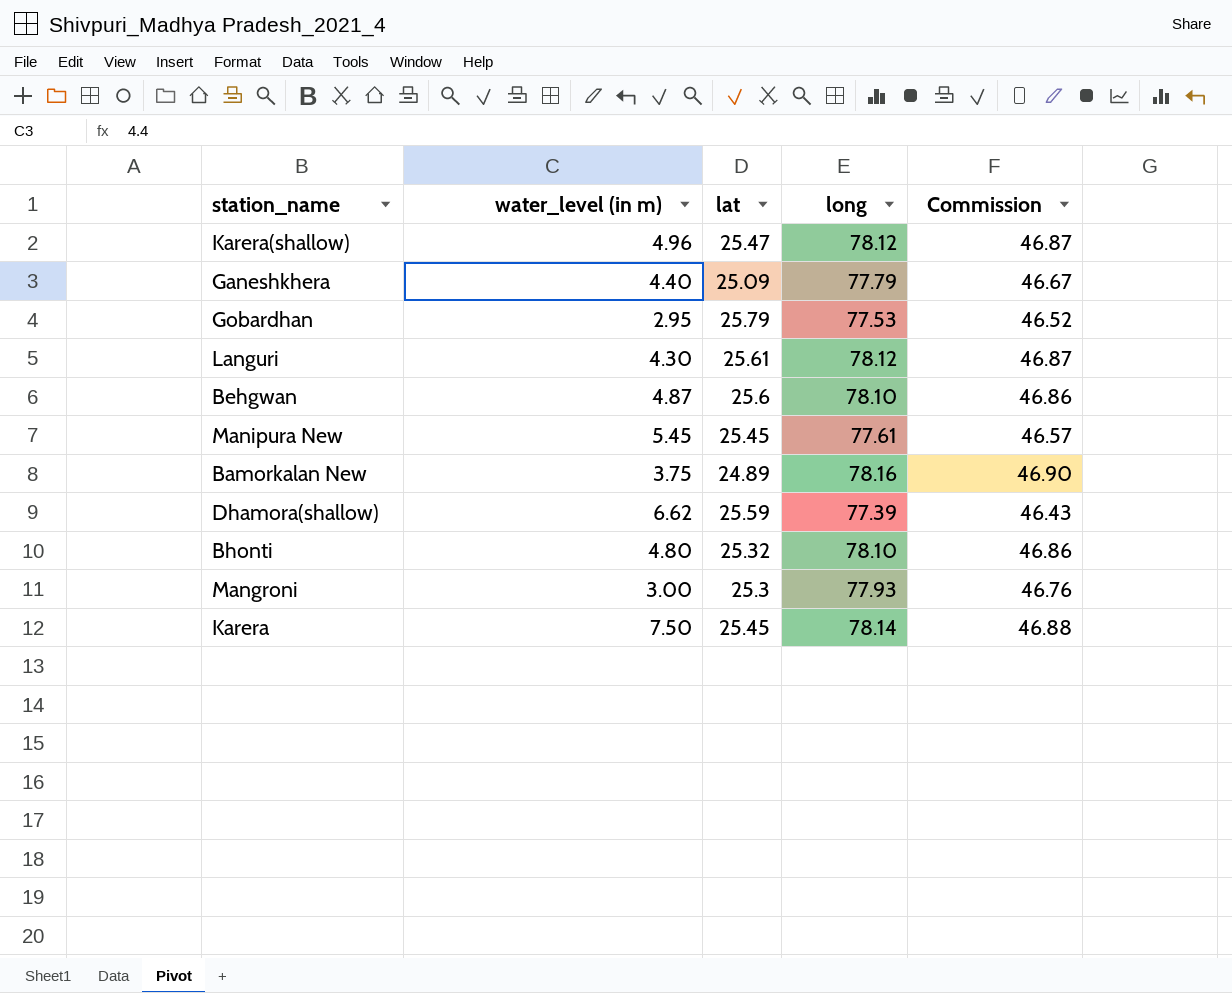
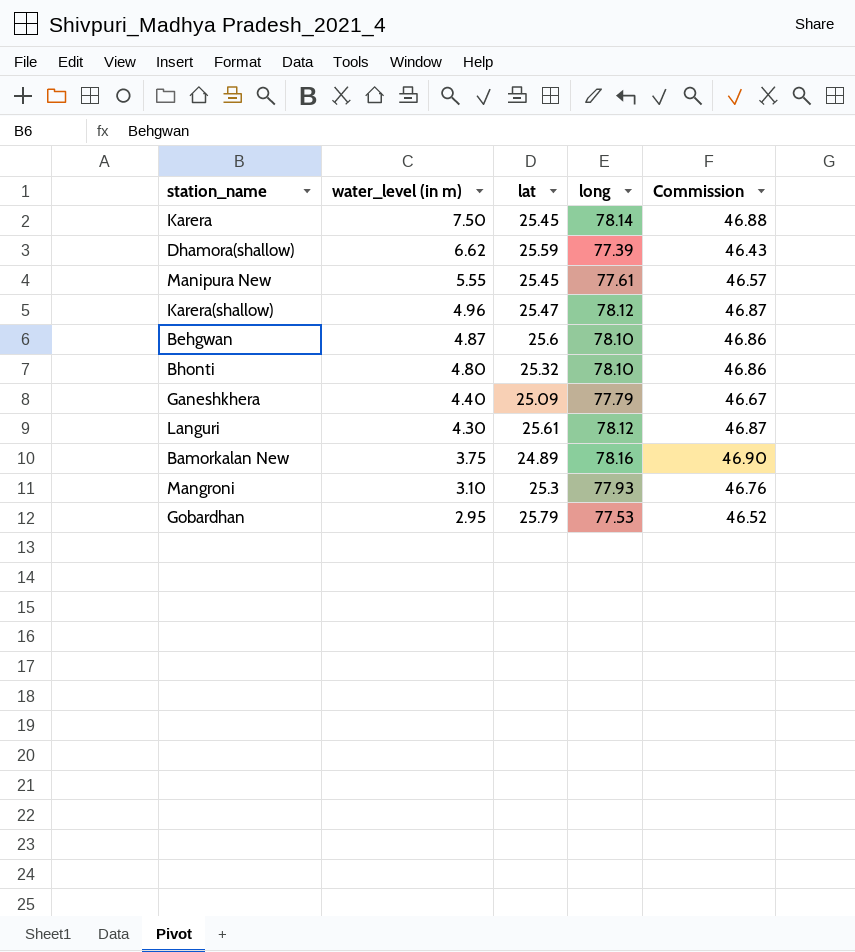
row order: none -> water_level (in m) descending
Manipura New | water_level (in m): 5.45 -> 5.55
Mangroni | water_level (in m): 3.00 -> 3.10

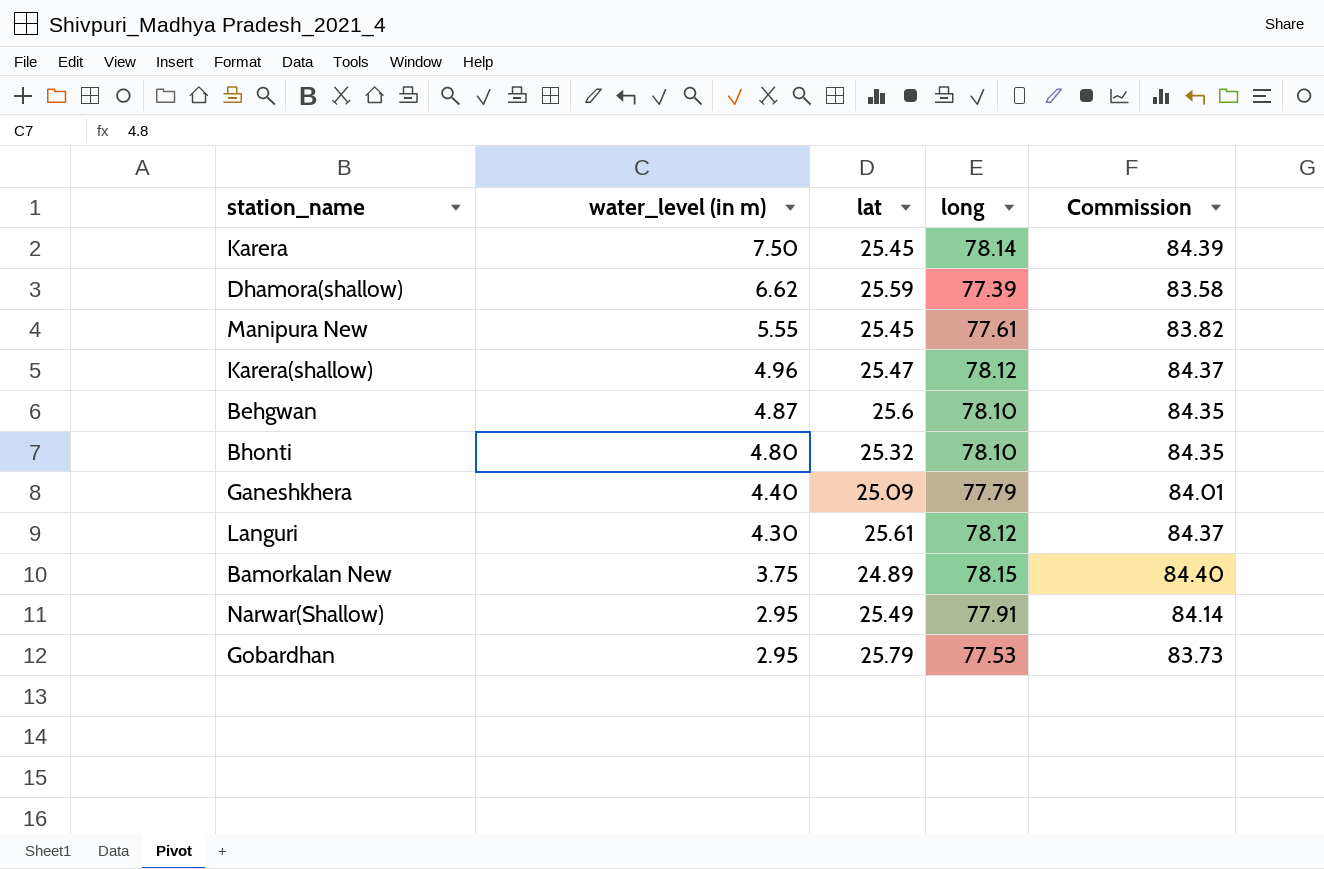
column Commission | formula: [long] * 0.6 -> [long] * 1.08
row Mangroni: 3.10 | 25.3 | 77.93 | 46.76 -> none
Bamorkalan New | long: 78.16 -> 78.15
row Narwar(Shallow): none -> 2.95 | 25.49 | 77.91 | 84.14

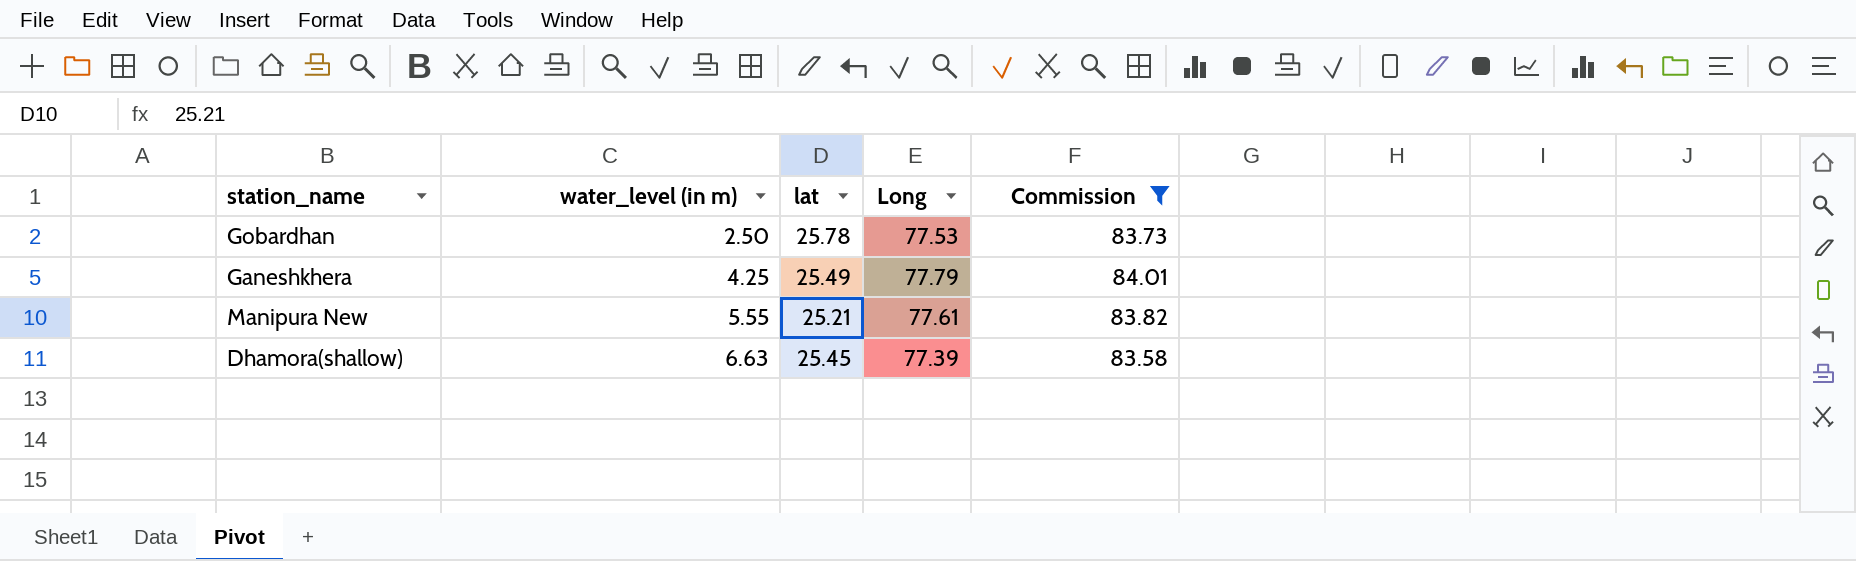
filter: none -> Commission <= 84.01
row order: water_level (in m) descending -> water_level (in m) ascending
column name: long -> Long
Gobardhan | water_level (in m): 2.95 -> 2.50
Gobardhan | lat: 25.79 -> 25.78
Ganeshkhera | water_level (in m): 4.40 -> 4.25
Ganeshkhera | lat: 25.09 -> 25.49
Manipura New | lat: 25.45 -> 25.21
Dhamora(shallow) | water_level (in m): 6.62 -> 6.63
Dhamora(shallow) | lat: 25.59 -> 25.45

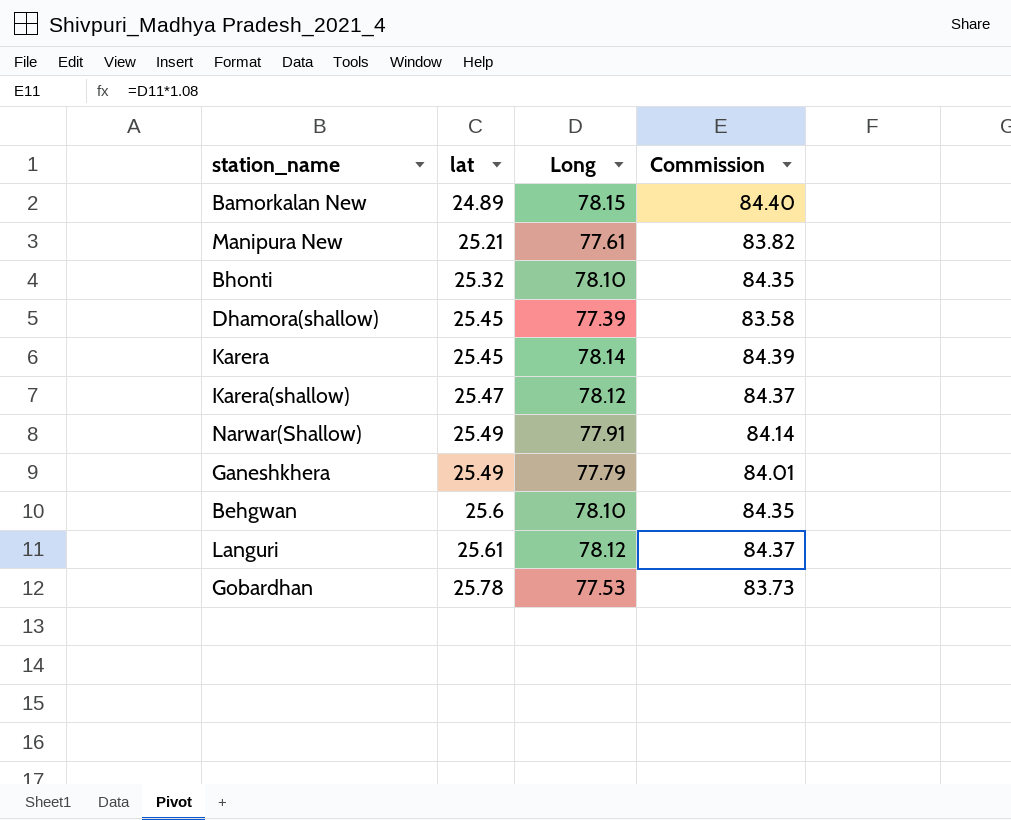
filter: Commission <= 84.01 -> none
row order: water_level (in m) ascending -> lat ascending
column water_level (in m) | position: 2 -> none

